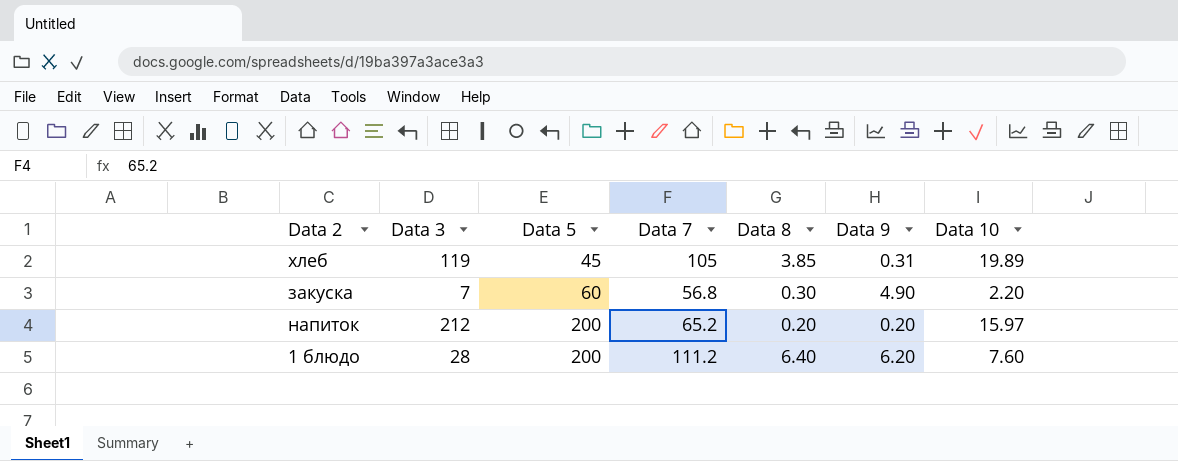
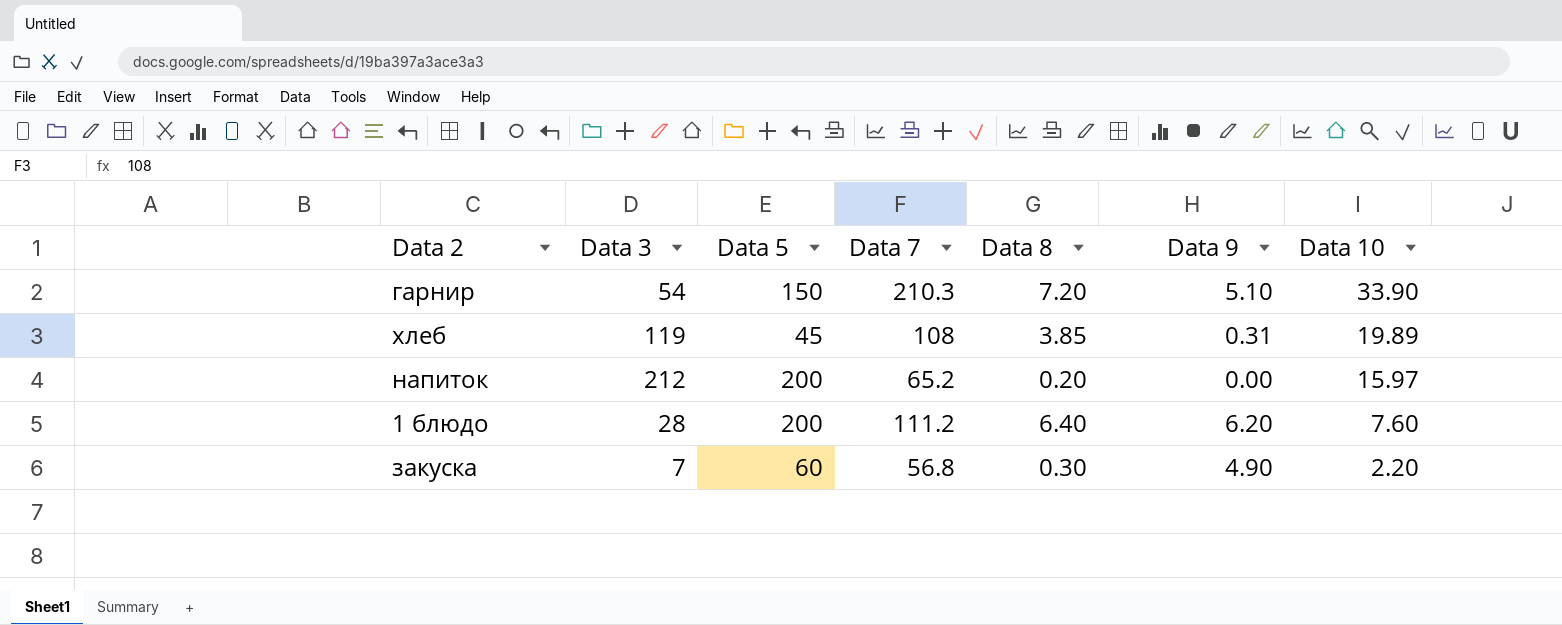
row order: Data 5 ascending -> Data 10 descending
row гарнир: none -> 54 | 150 | 210.3 | 7.20 | 5.10 | 33.90
хлеб | Data 7: 105 -> 108
напиток | Data 9: 0.20 -> 0.00

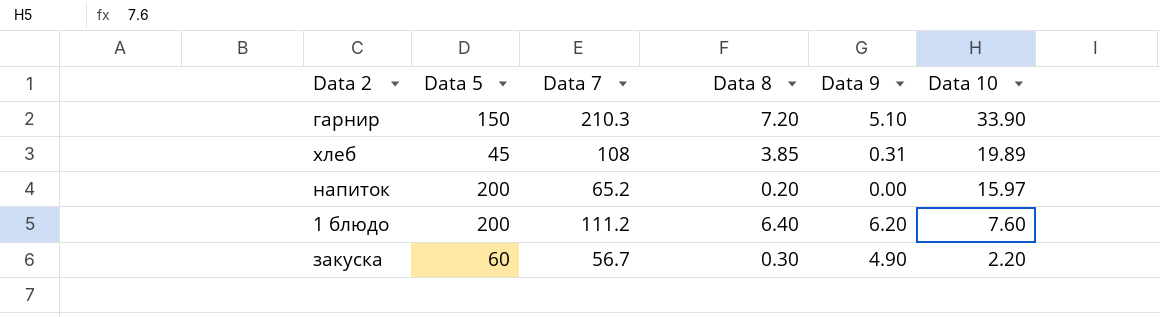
column Data 3 | position: 2 -> none
закуска | Data 7: 56.8 -> 56.7

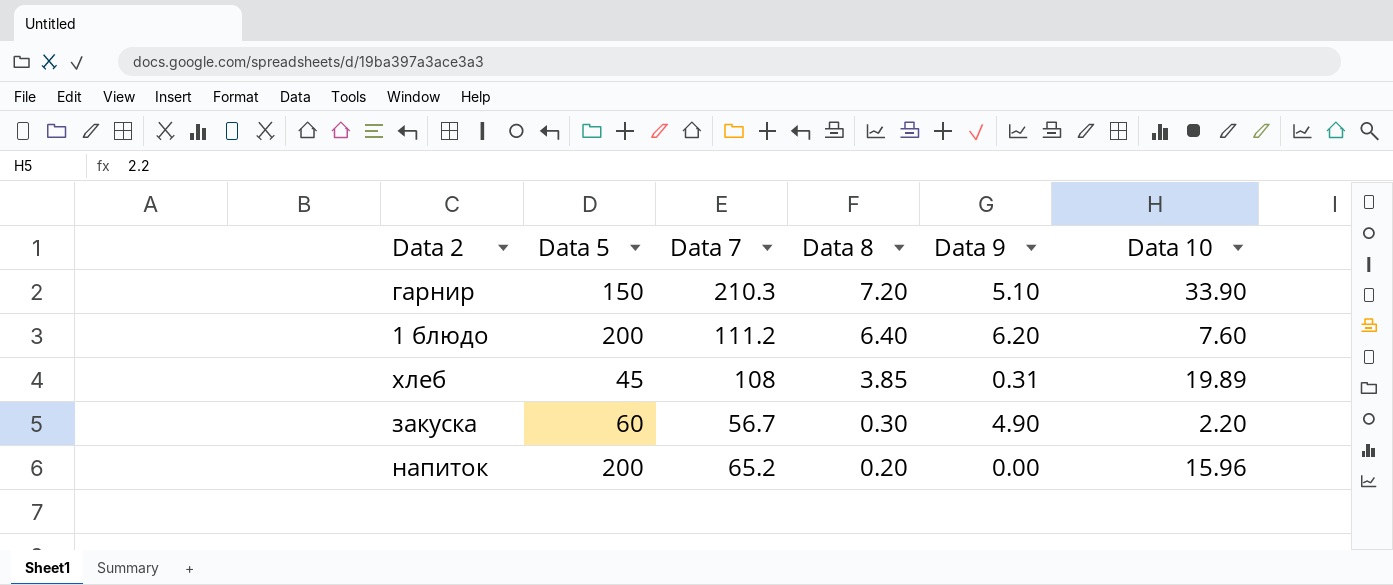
row order: Data 10 descending -> Data 8 descending
напиток | Data 10: 15.97 -> 15.96

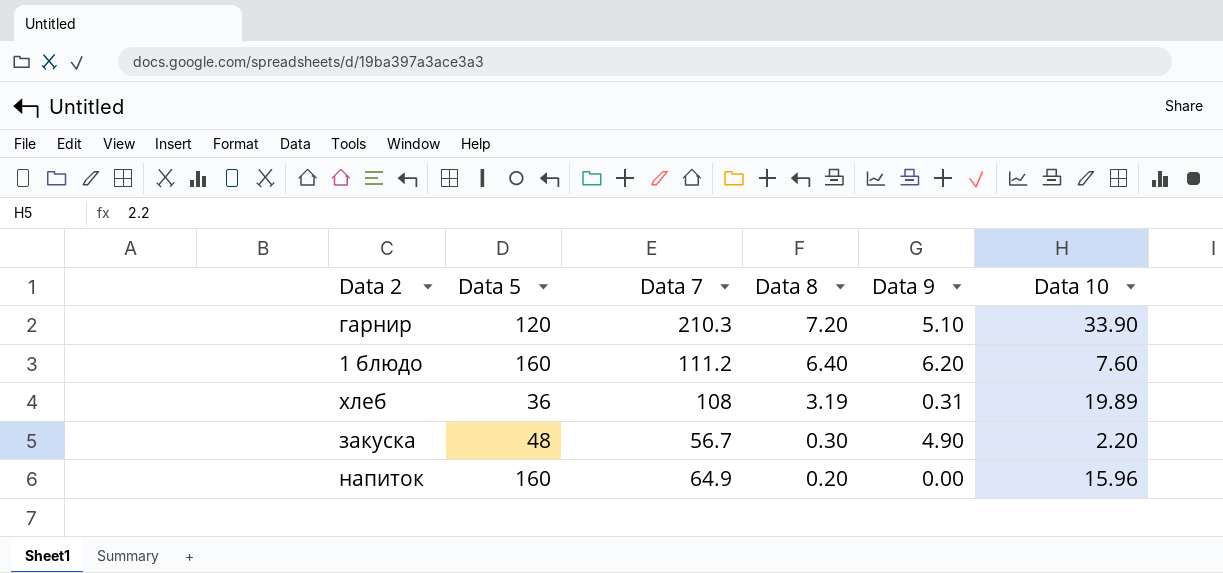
гарнир | Data 5: 150 -> 120
1 блюдо | Data 5: 200 -> 160
хлеб | Data 5: 45 -> 36
хлеб | Data 8: 3.85 -> 3.19
закуска | Data 5: 60 -> 48
напиток | Data 5: 200 -> 160
напиток | Data 7: 65.2 -> 64.9

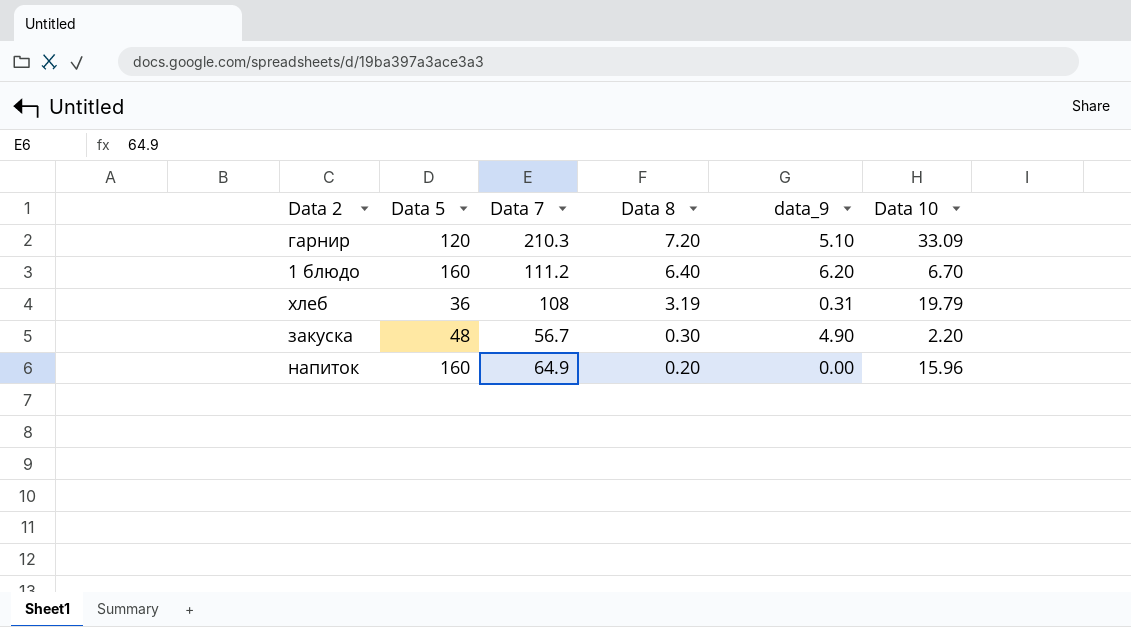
column name: Data 9 -> data_9
гарнир | Data 10: 33.90 -> 33.09
1 блюдо | Data 10: 7.60 -> 6.70
хлеб | Data 10: 19.89 -> 19.79

